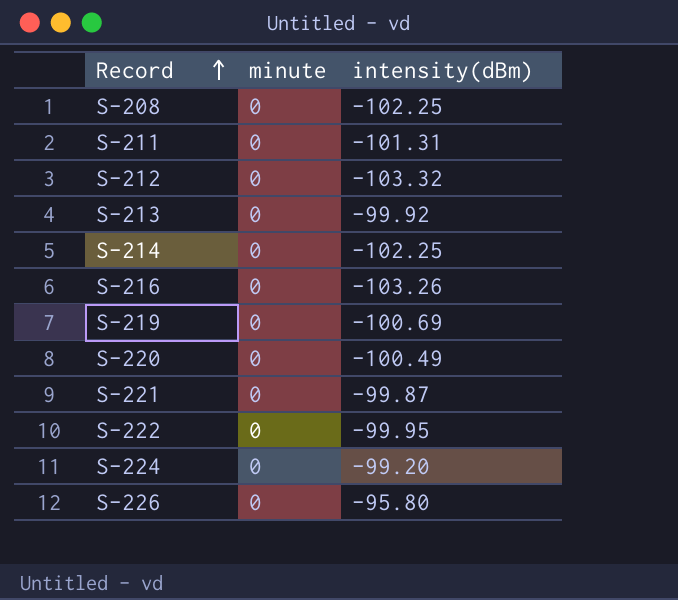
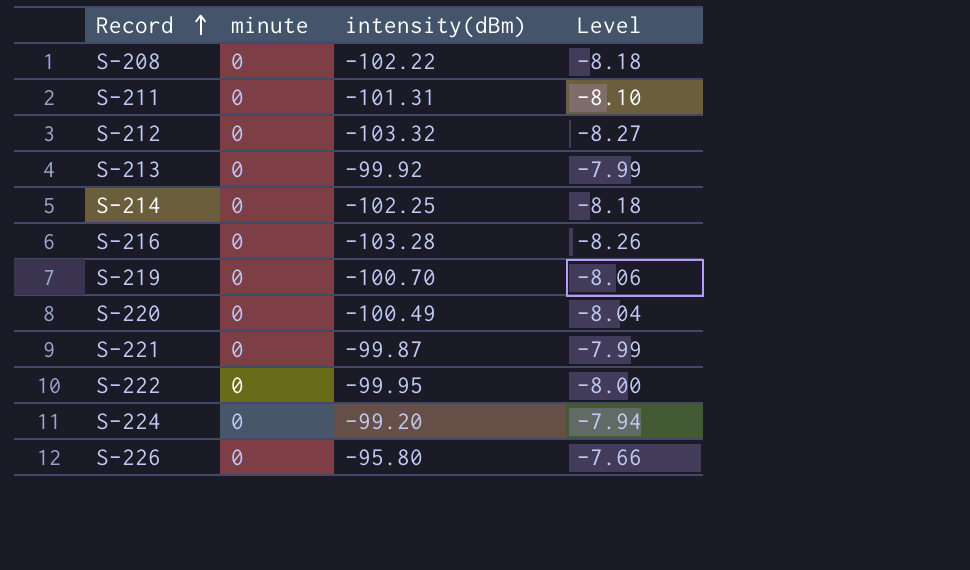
column Level | formula: none -> [intensity(dBm)] * 0.08
S-208 | intensity(dBm): -102.25 -> -102.22
S-216 | intensity(dBm): -103.26 -> -103.28
S-219 | intensity(dBm): -100.69 -> -100.70

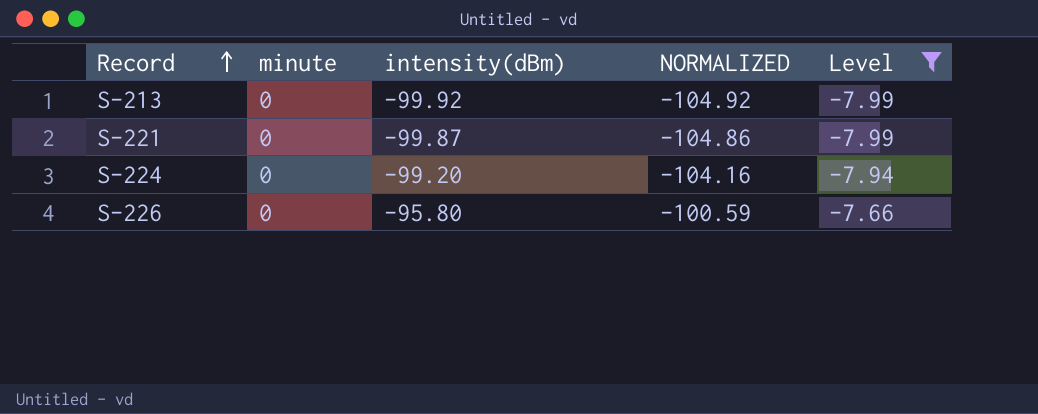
filter: none -> Level >= -7.99
column NORMALIZED | formula: none -> [intensity(dBm)] * 1.05

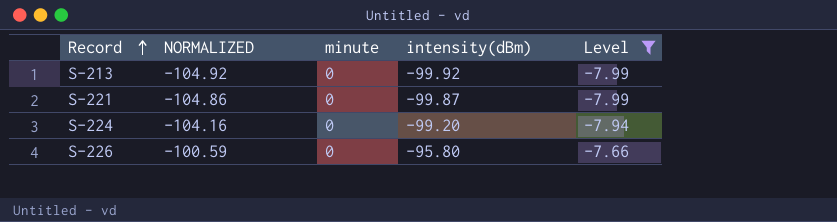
column NORMALIZED | position: 4 -> 2

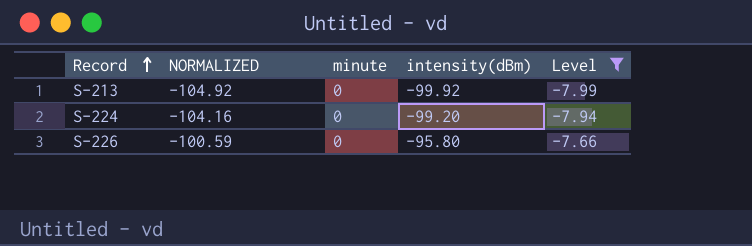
row S-221: -104.86 | 0 | -99.87 | -7.99 -> none

